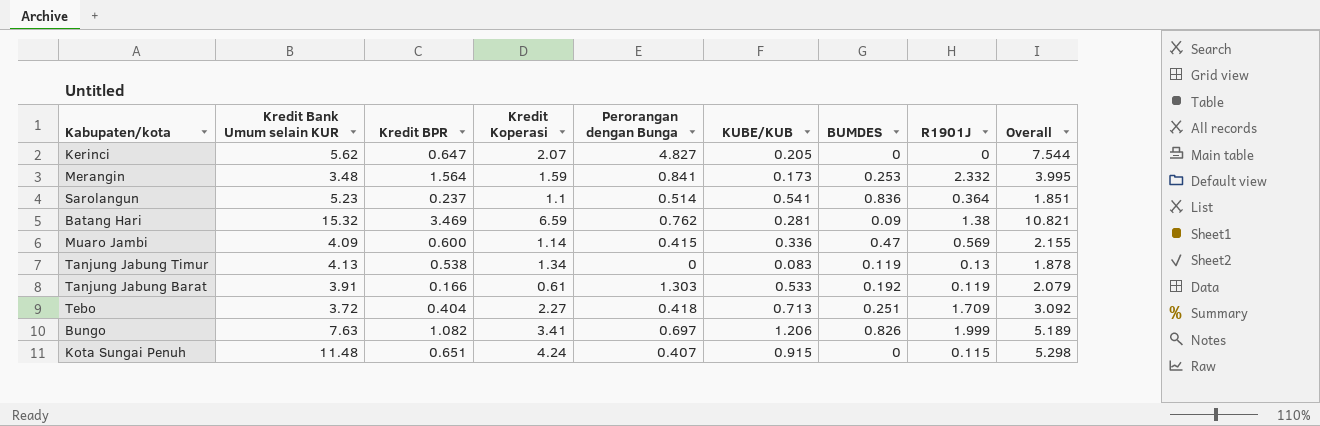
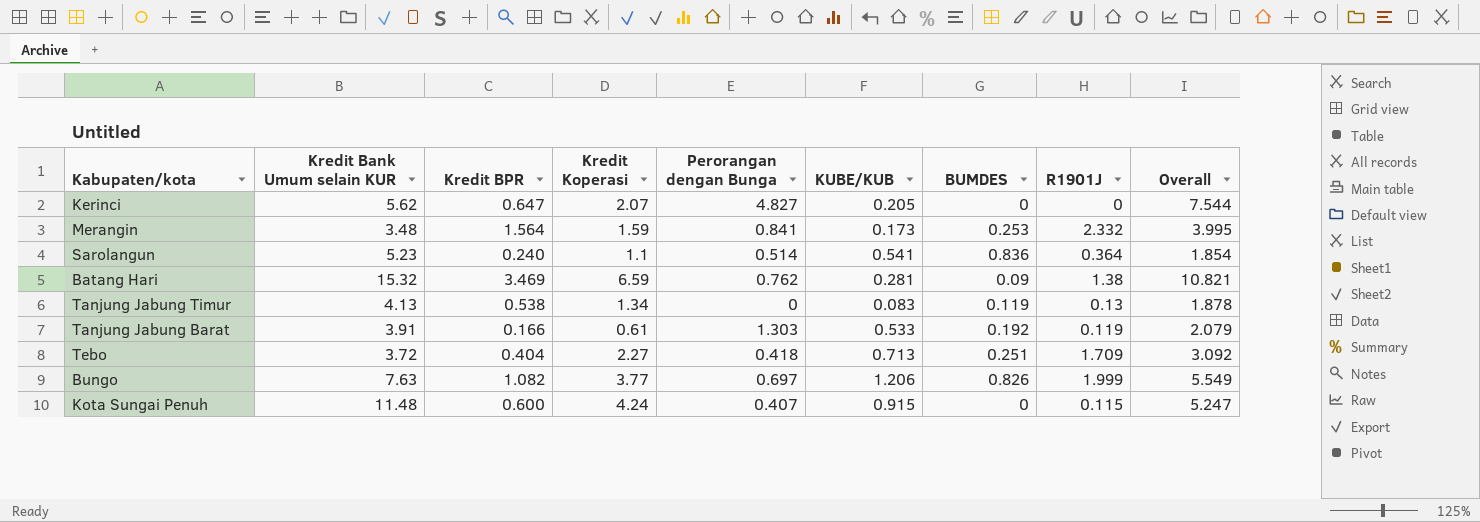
row Muaro Jambi: 4.09 | 0.600 | 1.14 | 0.415 | 0.336 | 0.47 | 0.569 | 2.155 -> none
Sarolangun | Kredit BPR: 0.237 -> 0.240
Sarolangun | Overall: 1.851 -> 1.854
Bungo | Kredit Koperasi: 3.41 -> 3.77
Bungo | Overall: 5.189 -> 5.549
Kota Sungai Penuh | Kredit BPR: 0.651 -> 0.600
Kota Sungai Penuh | Overall: 5.298 -> 5.247

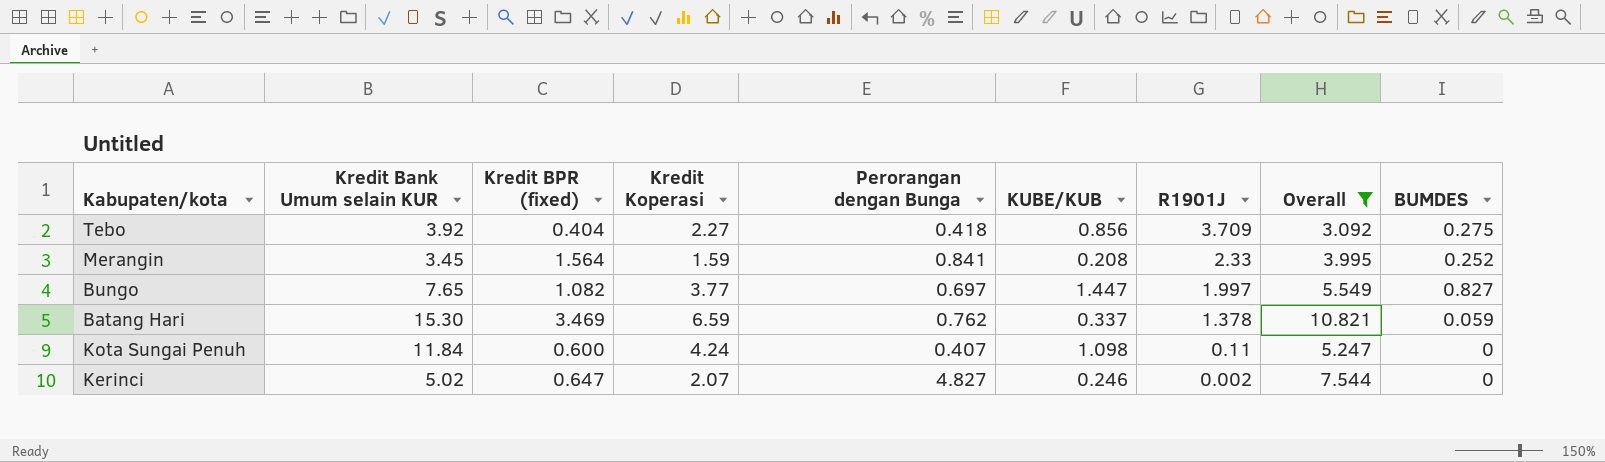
filter: none -> Overall >= 3.092
row order: none -> R1901J descending
column name: Kredit BPR -> Kredit BPR (fixed)
column BUMDES | position: 7 -> 9
Tebo | Kredit Bank Umum selain KUR: 3.72 -> 3.92
Tebo | KUBE/KUB: 0.713 -> 0.856
Tebo | R1901J: 1.709 -> 3.709
Tebo | BUMDES: 0.251 -> 0.275
Merangin | Kredit Bank Umum selain KUR: 3.48 -> 3.45
Merangin | KUBE/KUB: 0.173 -> 0.208
Merangin | R1901J: 2.332 -> 2.33
Merangin | BUMDES: 0.253 -> 0.252
Bungo | Kredit Bank Umum selain KUR: 7.63 -> 7.65
Bungo | KUBE/KUB: 1.206 -> 1.447
Bungo | R1901J: 1.999 -> 1.997
Bungo | BUMDES: 0.826 -> 0.827
Batang Hari | Kredit Bank Umum selain KUR: 15.32 -> 15.30
Batang Hari | KUBE/KUB: 0.281 -> 0.337
Batang Hari | R1901J: 1.38 -> 1.378
Batang Hari | BUMDES: 0.09 -> 0.059
Kota Sungai Penuh | Kredit Bank Umum selain KUR: 11.48 -> 11.84
Kota Sungai Penuh | KUBE/KUB: 0.915 -> 1.098
Kota Sungai Penuh | R1901J: 0.115 -> 0.11
Kerinci | Kredit Bank Umum selain KUR: 5.62 -> 5.02
Kerinci | KUBE/KUB: 0.205 -> 0.246
Kerinci | R1901J: 0 -> 0.002

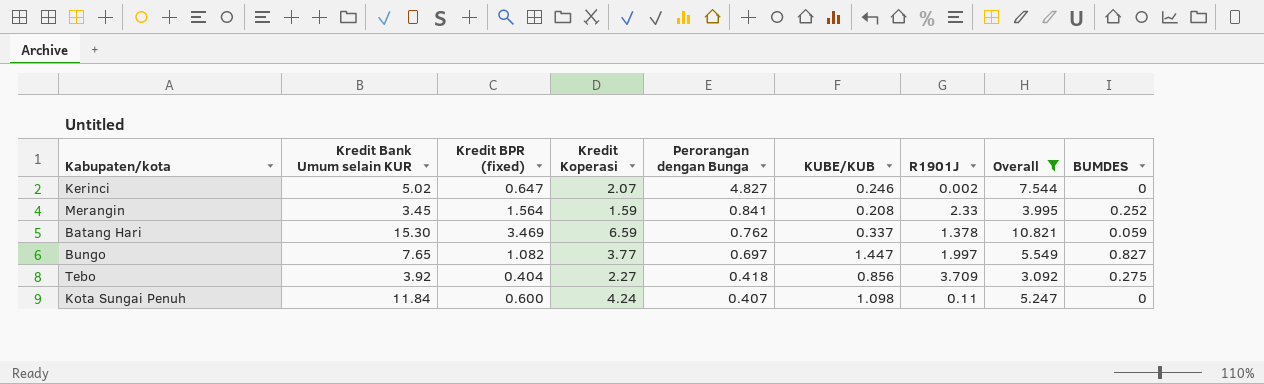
row order: R1901J descending -> Perorangan dengan Bunga descending

